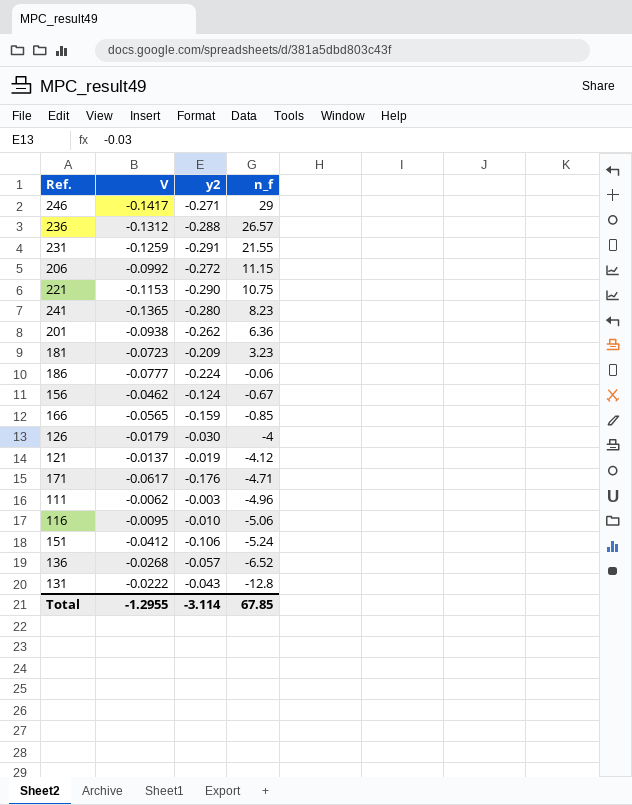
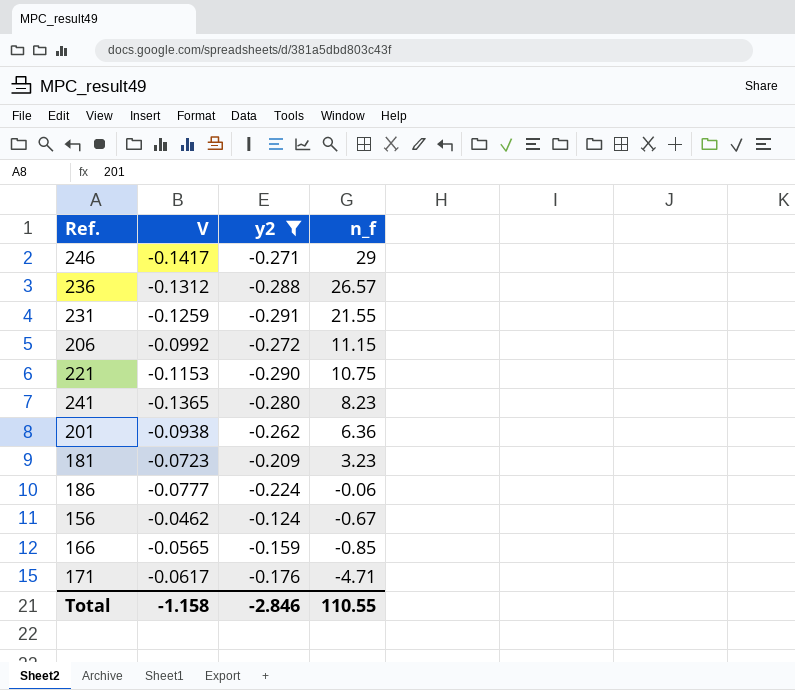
filter: none -> y2 <= -0.124
Total | V: -1.2955 -> -1.158
Total | y2: -3.114 -> -2.846
Total | n_f: 67.85 -> 110.55

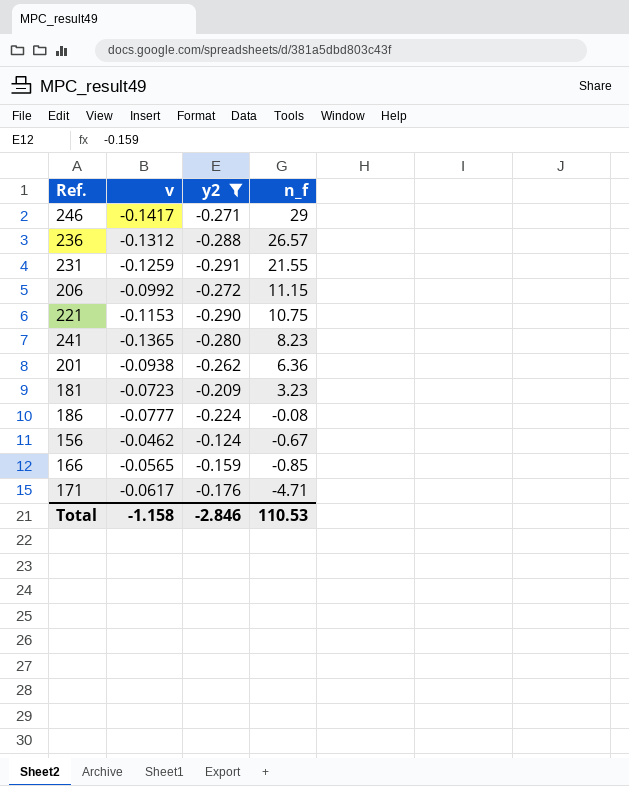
column name: V -> v
186 | n_f: -0.06 -> -0.08
Total | n_f: 110.55 -> 110.53

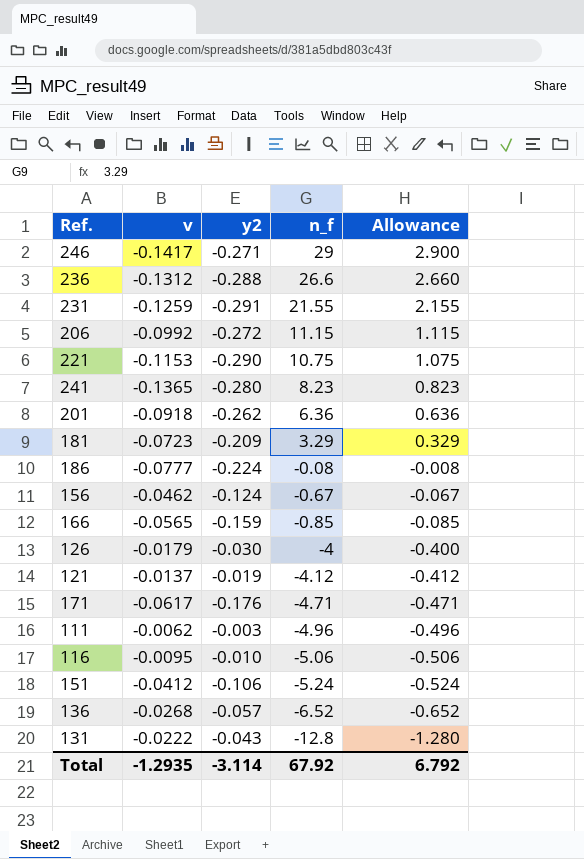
filter: y2 <= -0.124 -> none
column Allowance | formula: none -> [n_f] * 0.1
236 | n_f: 26.57 -> 26.6
201 | v: -0.0938 -> -0.0918
181 | n_f: 3.23 -> 3.29
Total | v: -1.158 -> -1.2935
Total | y2: -2.846 -> -3.114
Total | n_f: 110.53 -> 67.92

